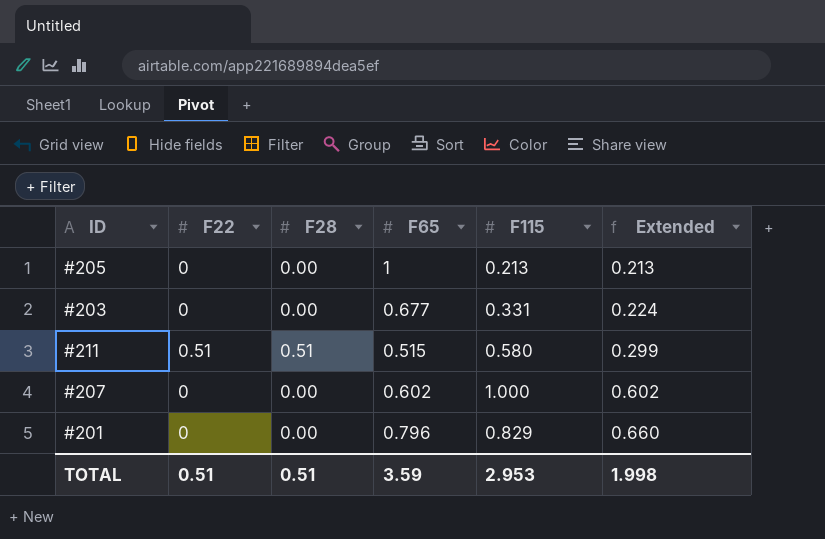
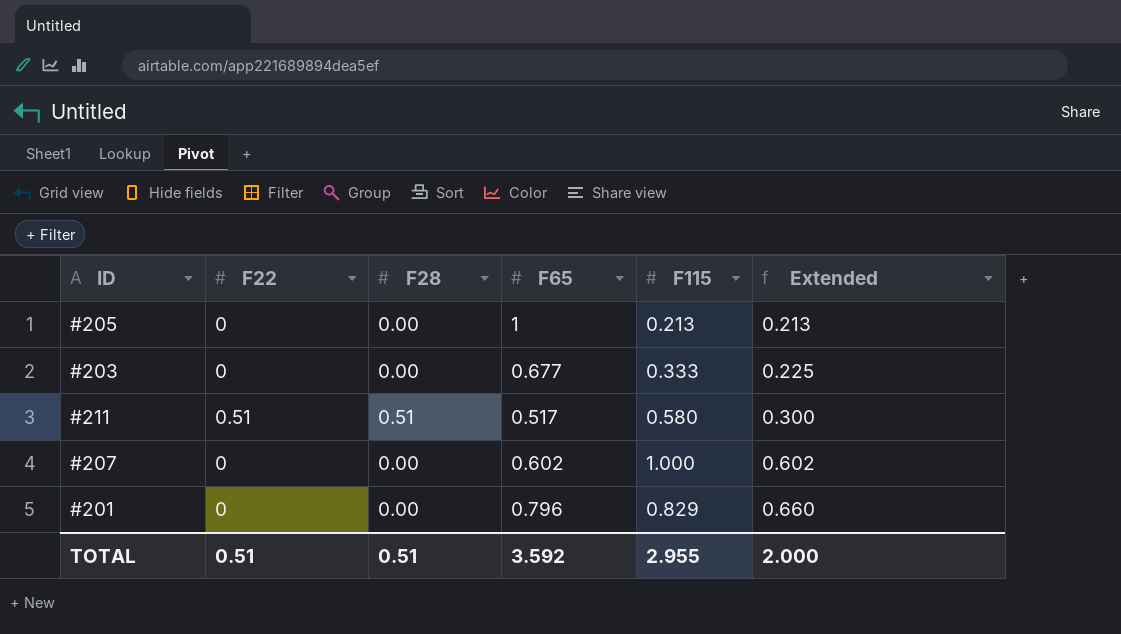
#203 | F115: 0.331 -> 0.333
#203 | Extended: 0.224 -> 0.225
#211 | F65: 0.515 -> 0.517
#211 | Extended: 0.299 -> 0.300
TOTAL | F65: 3.59 -> 3.592
TOTAL | F115: 2.953 -> 2.955
TOTAL | Extended: 1.998 -> 2.000

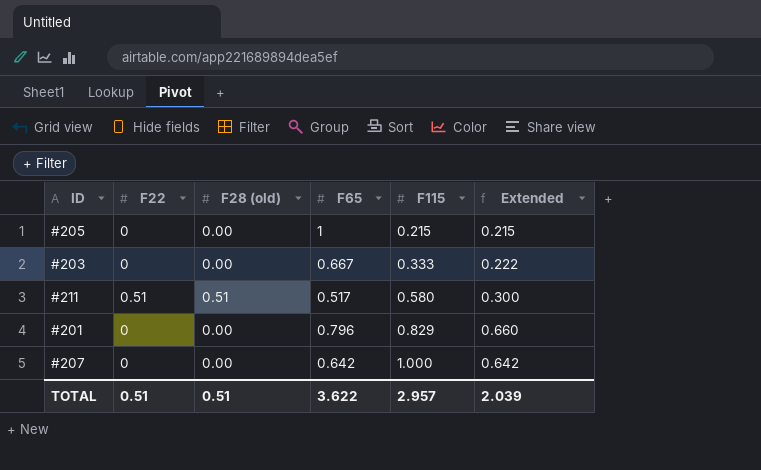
row order: Extended ascending -> F115 ascending
column name: F28 -> F28 (old)
#205 | F115: 0.213 -> 0.215
#205 | Extended: 0.213 -> 0.215
#203 | F65: 0.677 -> 0.667
#203 | Extended: 0.225 -> 0.222
#207 | F65: 0.602 -> 0.642
#207 | Extended: 0.602 -> 0.642
TOTAL | F65: 3.592 -> 3.622
TOTAL | F115: 2.955 -> 2.957
TOTAL | Extended: 2.000 -> 2.039

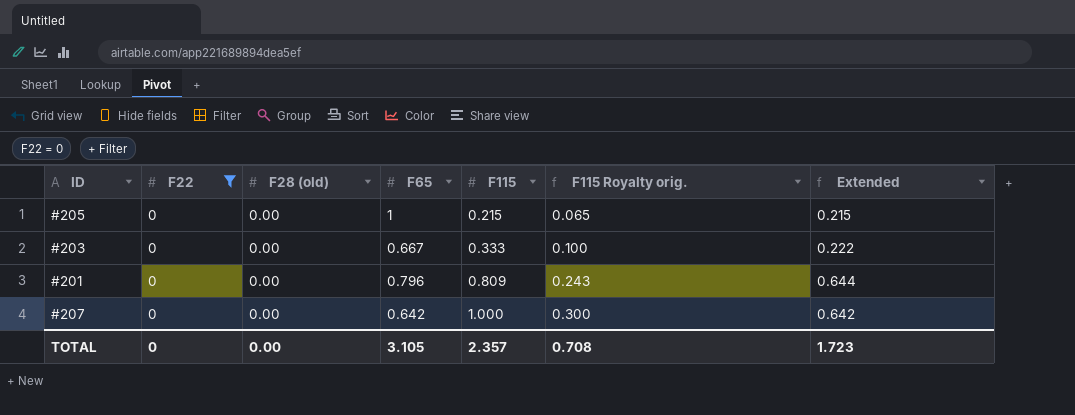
filter: none -> F22 = 0
column F115 Royalty orig. | formula: none -> [F115] * 0.3
#201 | F115: 0.829 -> 0.809
#201 | Extended: 0.660 -> 0.644
TOTAL | F22: 0.51 -> 0
TOTAL | F28 (old): 0.51 -> 0.00
TOTAL | F65: 3.622 -> 3.105
TOTAL | F115: 2.957 -> 2.357
TOTAL | Extended: 2.039 -> 1.723

